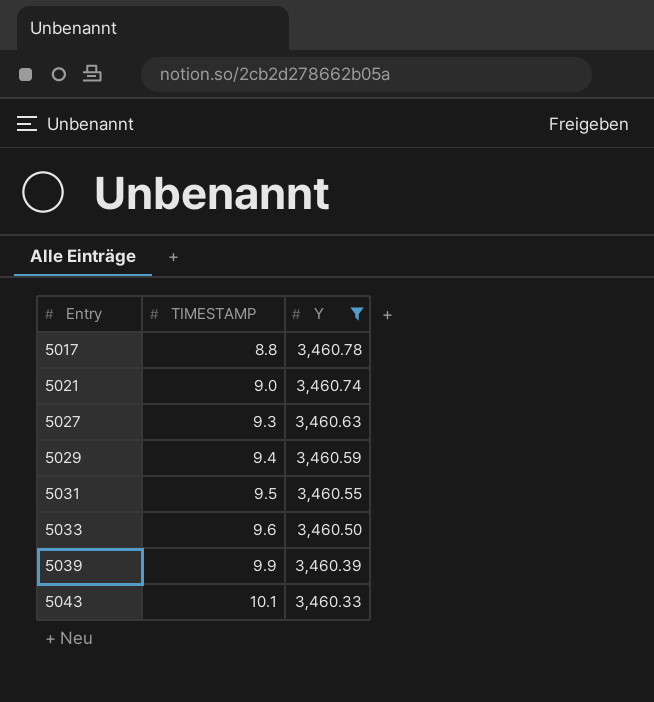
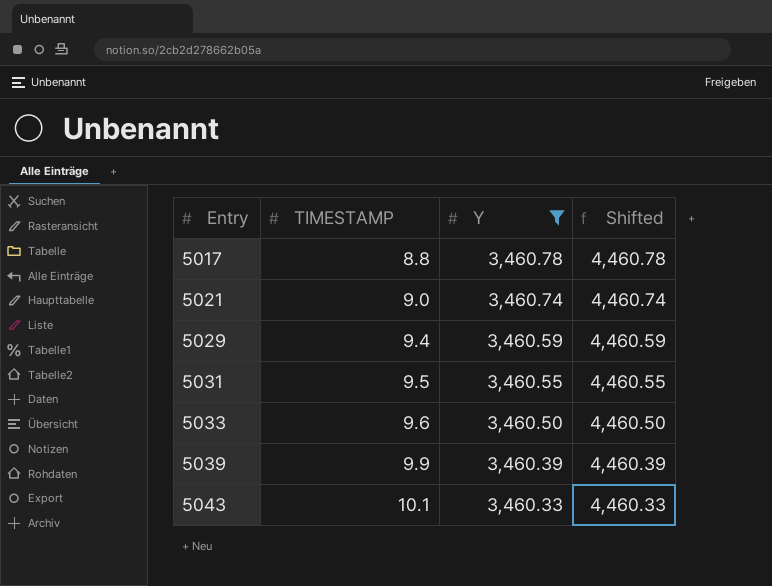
column Shifted | formula: none -> [Y] + 1000
row 5027: 9.3 | 3,460.63 -> none

